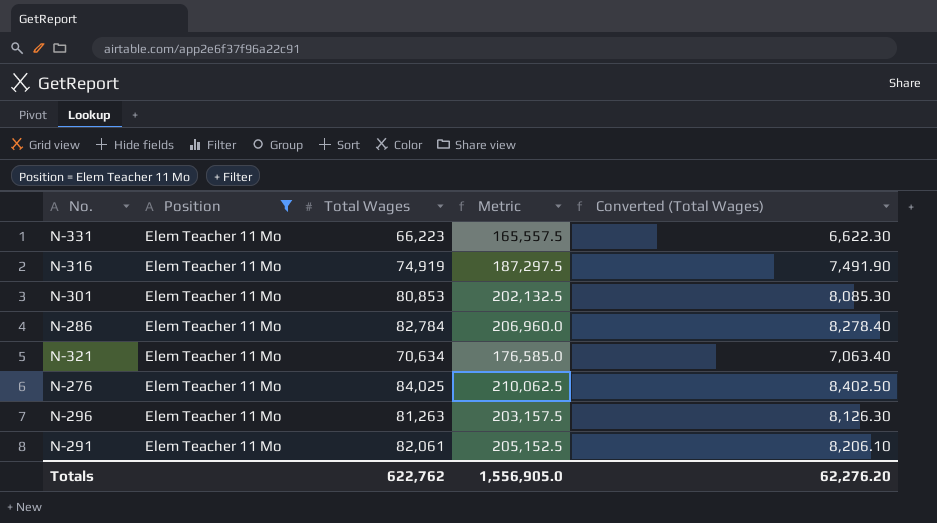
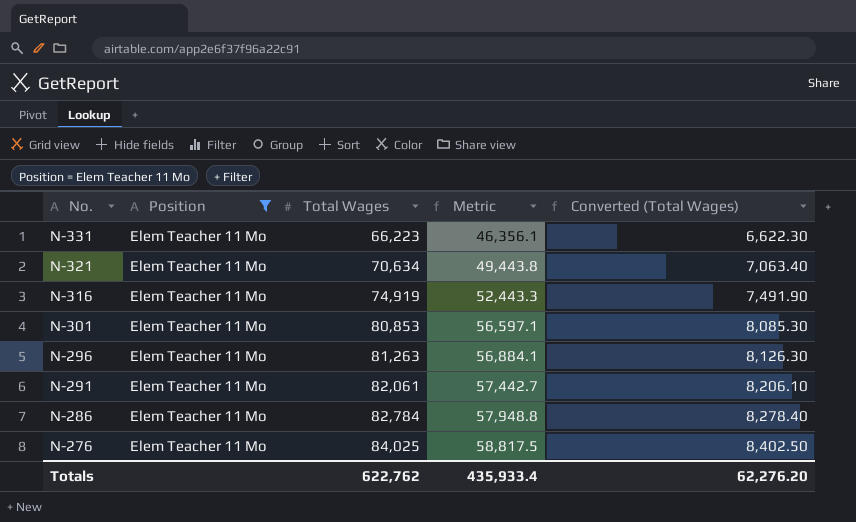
row order: none -> No. descending
column Metric | formula: [Total Wages] * 2.5 -> [Total Wages] * 0.7
Totals | Metric: 1,556,905.0 -> 435,933.4

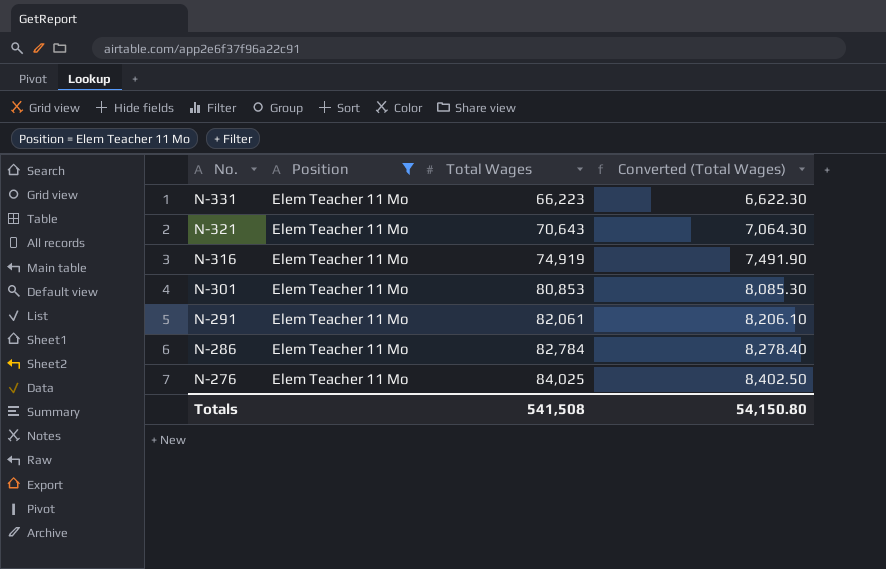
column Metric | formula: [Total Wages] * 0.7 -> none
row N-296: Elem Teacher 11 Mo | 81,263 | 56,884.1 | 8,126.30 -> none
N-321 | Total Wages: 70,634 -> 70,643
N-321 | Converted (Total Wages): 7,063.40 -> 7,064.30
Totals | Total Wages: 622,762 -> 541,508
Totals | Converted (Total Wages): 62,276.20 -> 54,150.80

